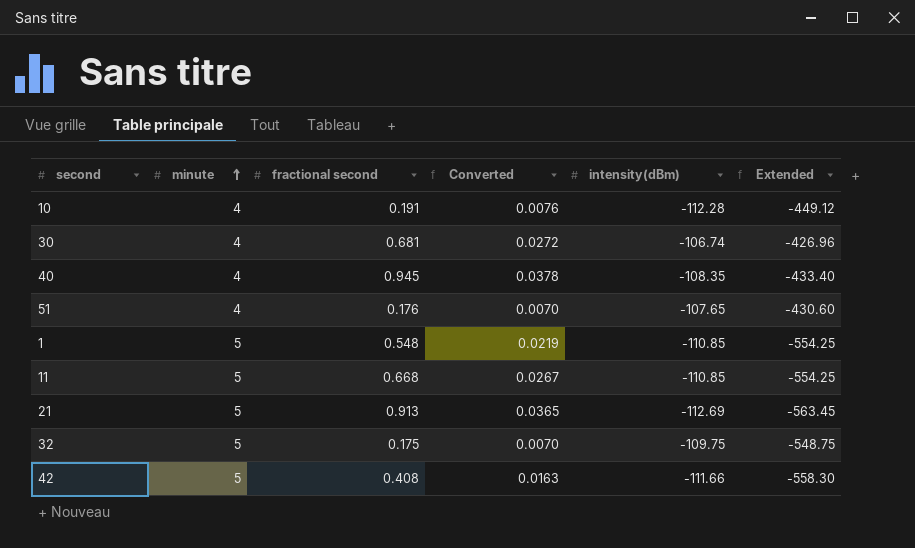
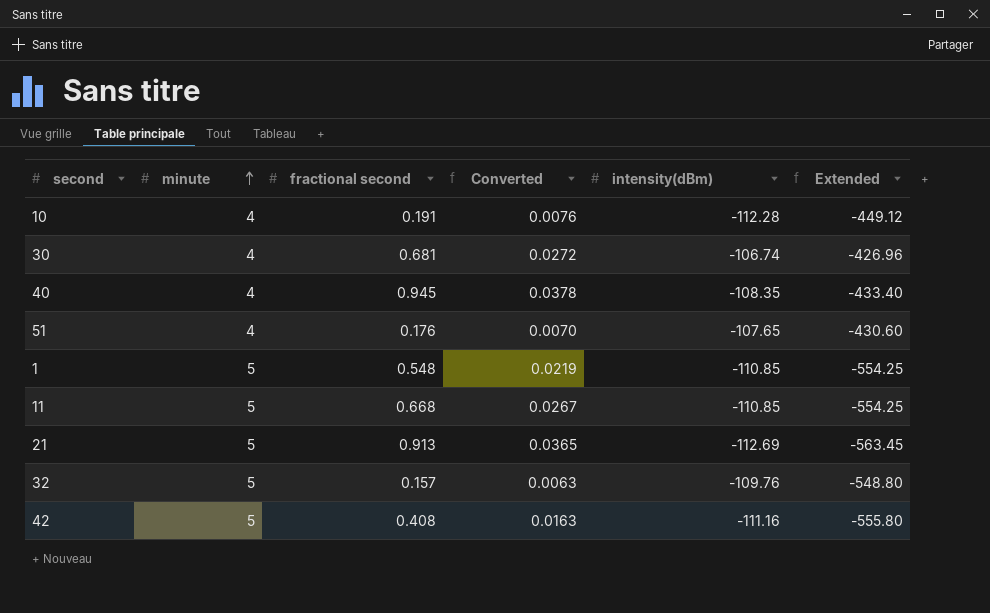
32 | fractional second: 0.175 -> 0.157
32 | Converted: 0.0070 -> 0.0063
32 | intensity(dBm): -109.75 -> -109.76
32 | Extended: -548.75 -> -548.80
42 | intensity(dBm): -111.66 -> -111.16
42 | Extended: -558.30 -> -555.80

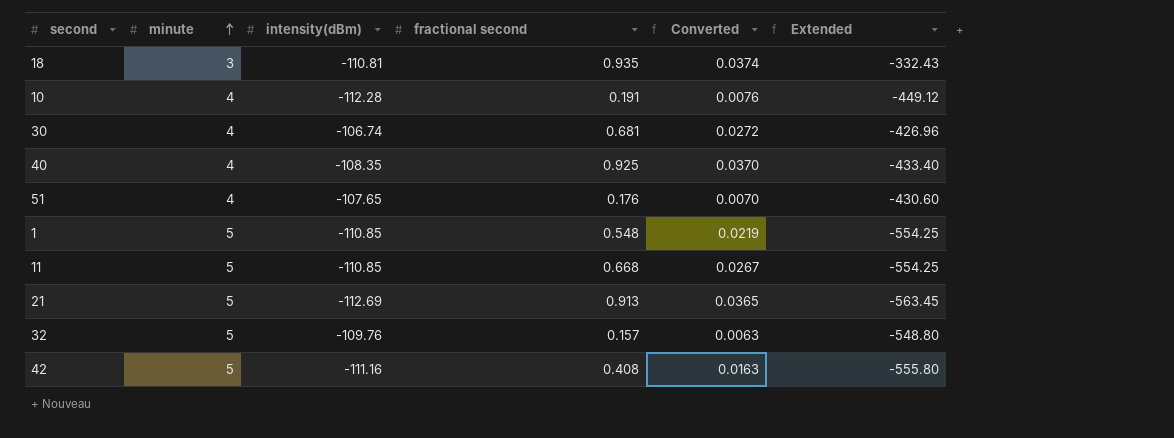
column intensity(dBm) | position: 5 -> 3
row 18: none -> 3 | -110.81 | 0.935 | 0.0374 | -332.43
40 | fractional second: 0.945 -> 0.925
40 | Converted: 0.0378 -> 0.0370

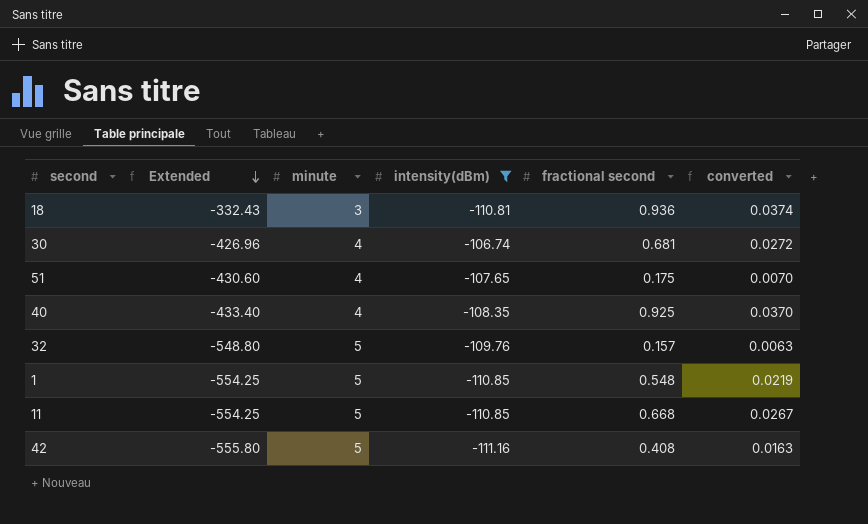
filter: none -> intensity(dBm) >= -111.16
row order: minute ascending -> Extended descending
column Extended | position: 6 -> 2
column name: Converted -> converted
18 | fractional second: 0.935 -> 0.936
51 | fractional second: 0.176 -> 0.175

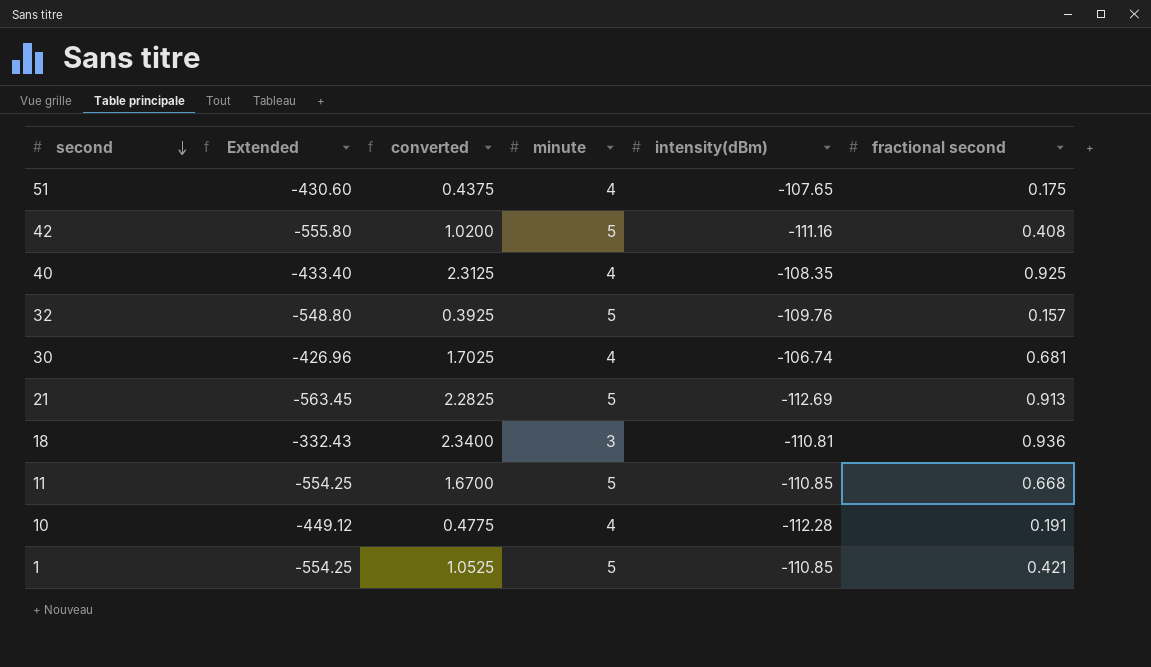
filter: intensity(dBm) >= -111.16 -> none
row order: Extended descending -> second descending
column converted | formula: [fractional second] * 0.04 -> [fractional second] * 2.5
column converted | position: 6 -> 3
1 | fractional second: 0.548 -> 0.421

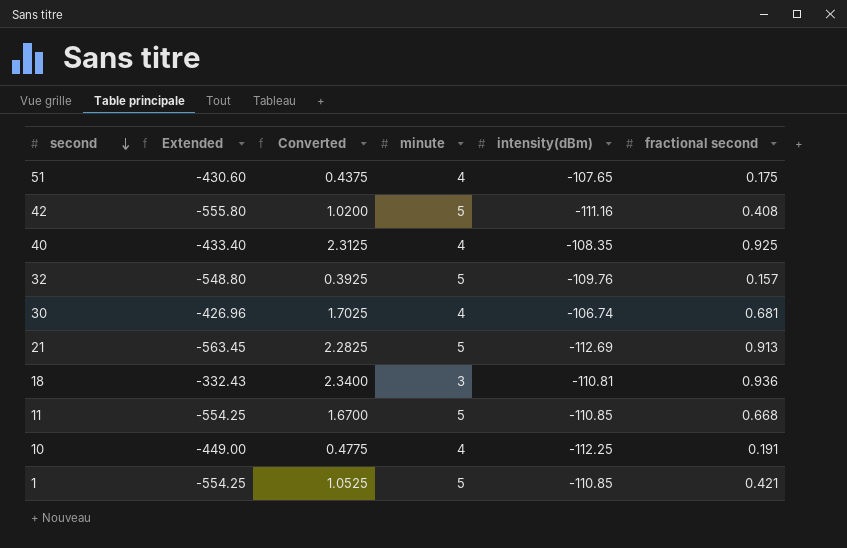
column name: converted -> Converted
10 | Extended: -449.12 -> -449.00
10 | intensity(dBm): -112.28 -> -112.25

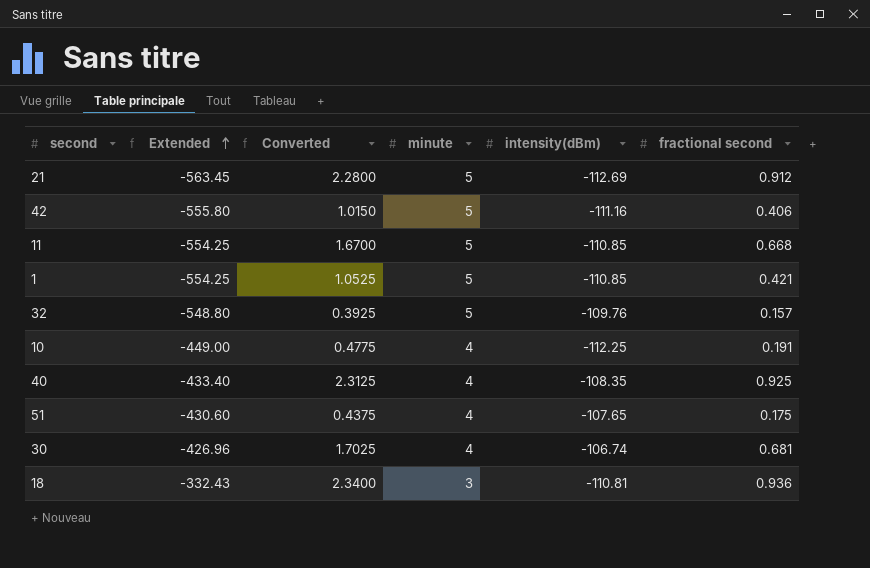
row order: second descending -> Extended ascending
21 | Converted: 2.2825 -> 2.2800
21 | fractional second: 0.913 -> 0.912
42 | Converted: 1.0200 -> 1.0150
42 | fractional second: 0.408 -> 0.406

